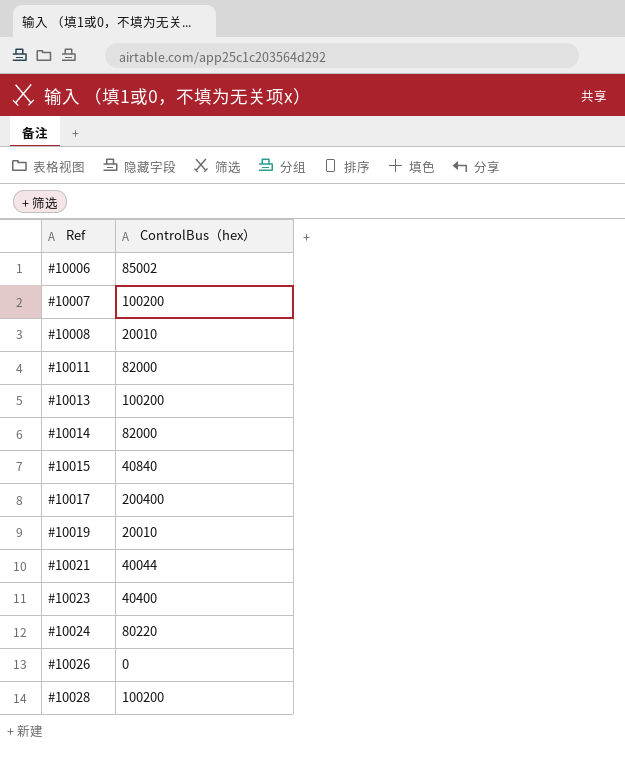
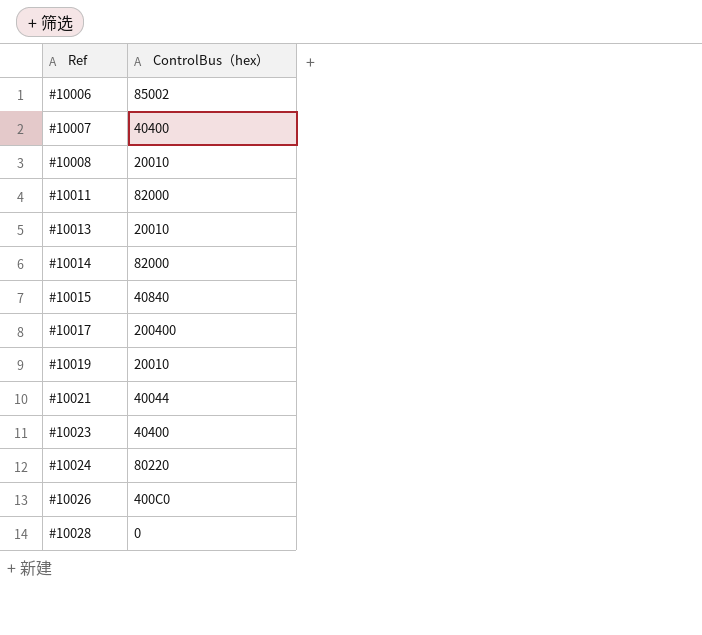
#10007 | ControlBus（hex）: 100200 -> 40400
#10013 | ControlBus（hex）: 100200 -> 20010
#10026 | ControlBus（hex）: 0 -> 400C0
#10028 | ControlBus（hex）: 100200 -> 0

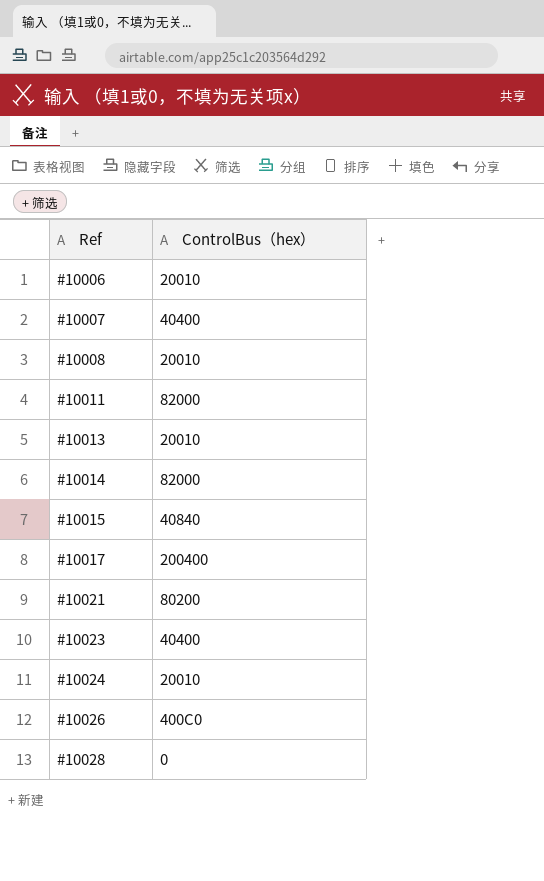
row #10019: 20010 -> none
#10006 | ControlBus（hex）: 85002 -> 20010
#10021 | ControlBus（hex）: 40044 -> 80200
#10024 | ControlBus（hex）: 80220 -> 20010

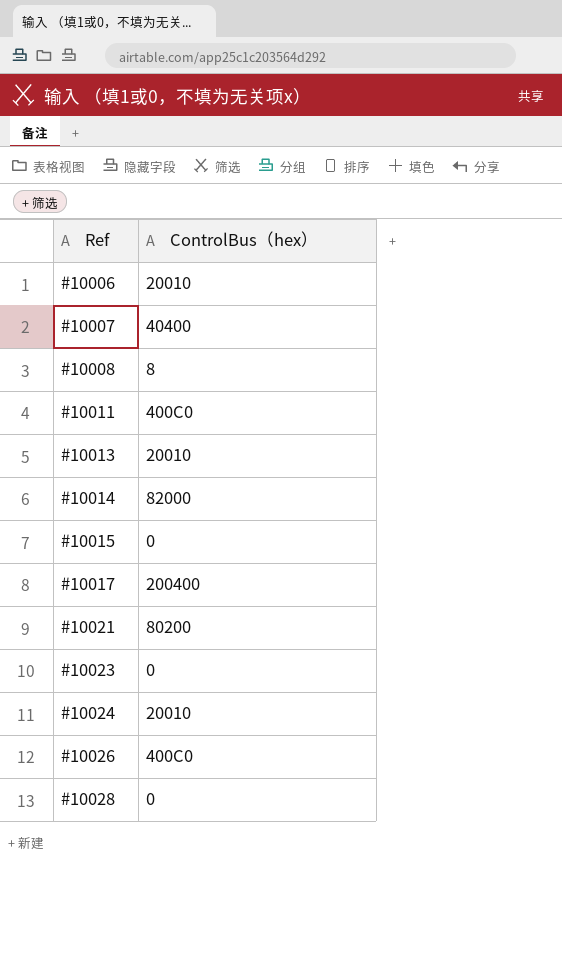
#10008 | ControlBus（hex）: 20010 -> 8
#10011 | ControlBus（hex）: 82000 -> 400C0
#10015 | ControlBus（hex）: 40840 -> 0
#10023 | ControlBus（hex）: 40400 -> 0

